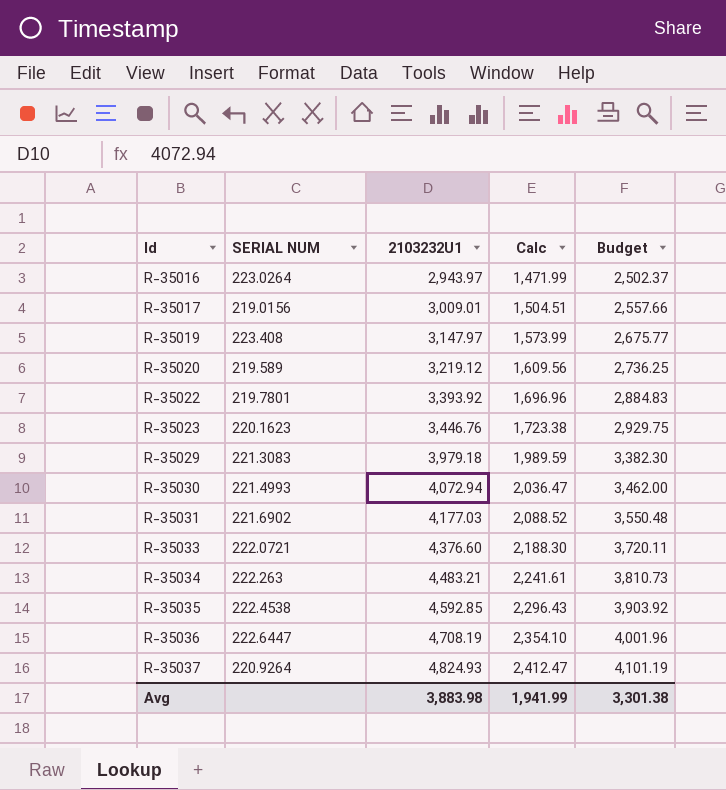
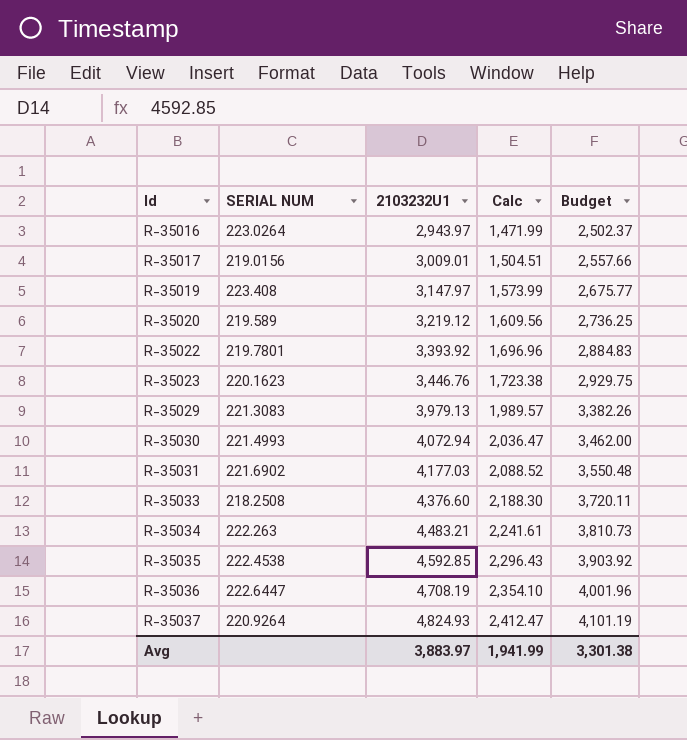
R-35029 | 2103232U1: 3,979.18 -> 3,979.13
R-35029 | Calc: 1,989.59 -> 1,989.57
R-35029 | Budget: 3,382.30 -> 3,382.26
R-35033 | SERIAL NUM: 222.0721 -> 218.2508
Avg | 2103232U1: 3,883.98 -> 3,883.97

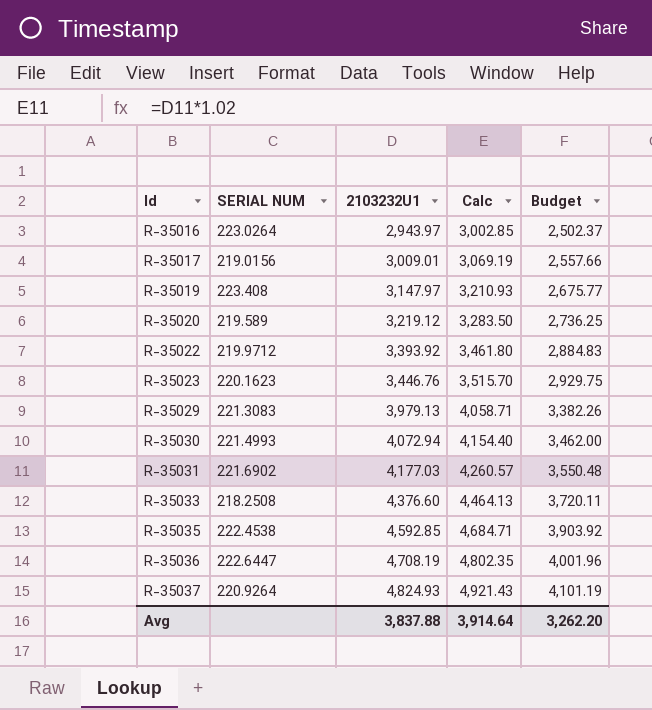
column Calc | formula: [2103232U1] * 0.5 -> [2103232U1] * 1.02
row R-35034: 222.263 | 4,483.21 | 2,241.61 | 3,810.73 -> none
R-35022 | SERIAL NUM: 219.7801 -> 219.9712
Avg | 2103232U1: 3,883.97 -> 3,837.88
Avg | Calc: 1,941.99 -> 3,914.64
Avg | Budget: 3,301.38 -> 3,262.20

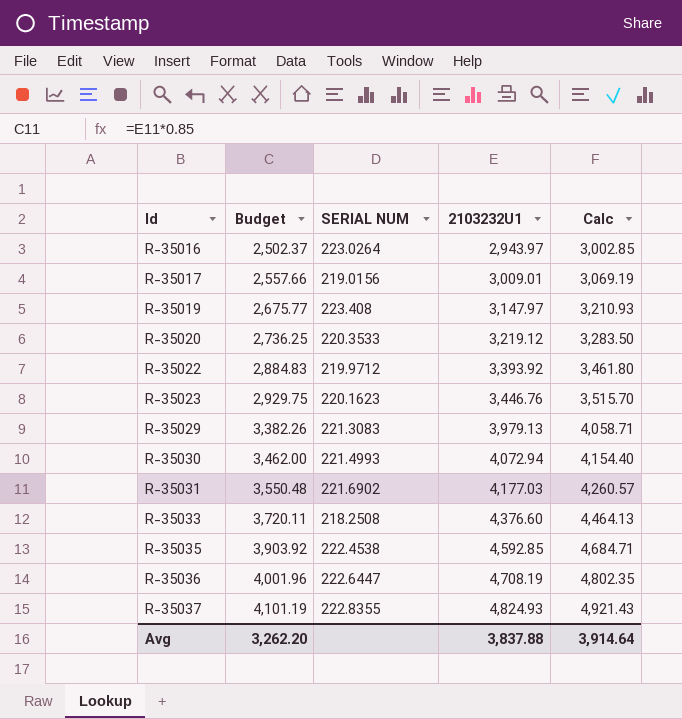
column Budget | position: 5 -> 2
R-35020 | SERIAL NUM: 219.589 -> 220.3533
R-35037 | SERIAL NUM: 220.9264 -> 222.8355

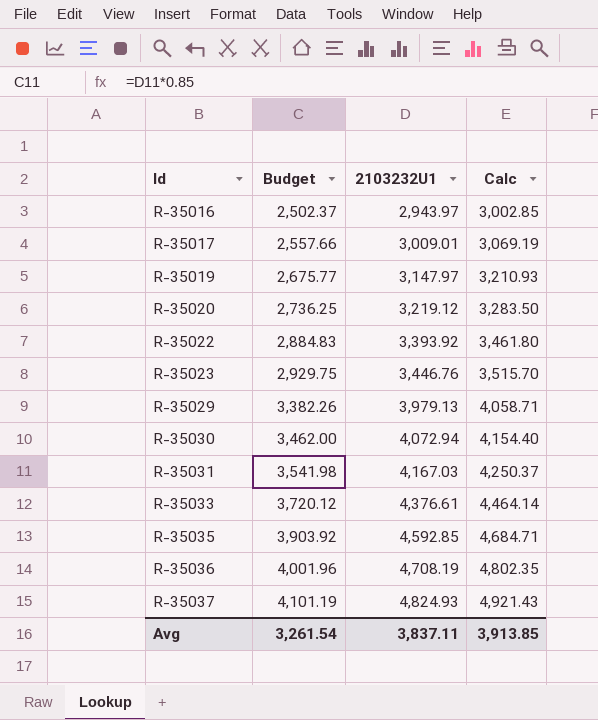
column SERIAL NUM | position: 3 -> none
R-35031 | Budget: 3,550.48 -> 3,541.98
R-35031 | 2103232U1: 4,177.03 -> 4,167.03
R-35031 | Calc: 4,260.57 -> 4,250.37
R-35033 | Budget: 3,720.11 -> 3,720.12
R-35033 | 2103232U1: 4,376.60 -> 4,376.61
R-35033 | Calc: 4,464.13 -> 4,464.14
Avg | Budget: 3,262.20 -> 3,261.54
Avg | 2103232U1: 3,837.88 -> 3,837.11
Avg | Calc: 3,914.64 -> 3,913.85

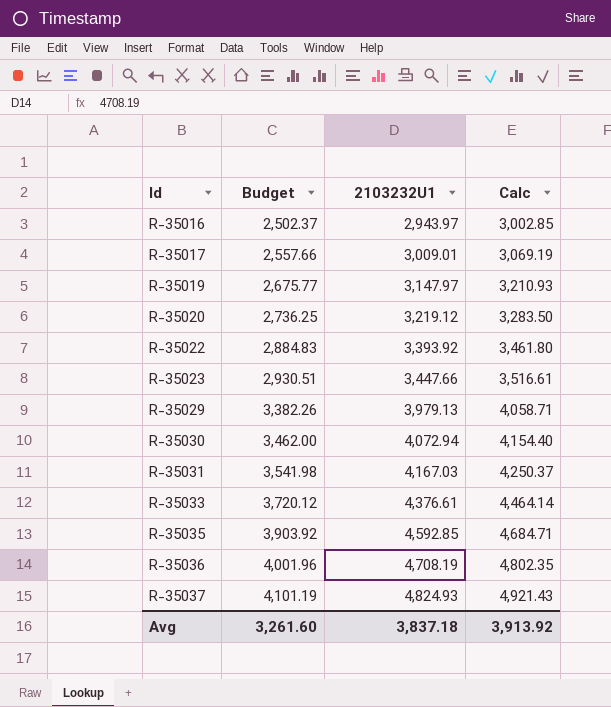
R-35023 | Budget: 2,929.75 -> 2,930.51
R-35023 | 2103232U1: 3,446.76 -> 3,447.66
R-35023 | Calc: 3,515.70 -> 3,516.61
Avg | Budget: 3,261.54 -> 3,261.60
Avg | 2103232U1: 3,837.11 -> 3,837.18
Avg | Calc: 3,913.85 -> 3,913.92

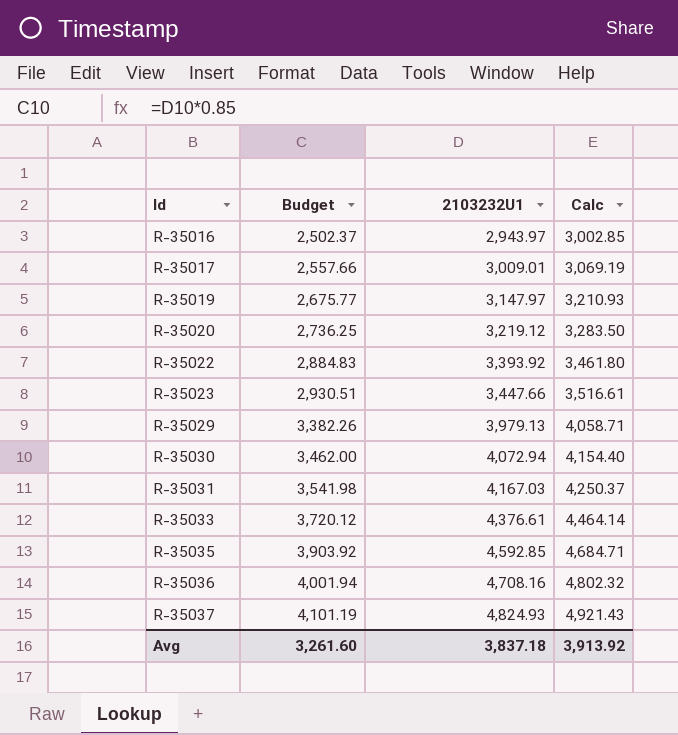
R-35036 | Budget: 4,001.96 -> 4,001.94
R-35036 | 2103232U1: 4,708.19 -> 4,708.16
R-35036 | Calc: 4,802.35 -> 4,802.32

